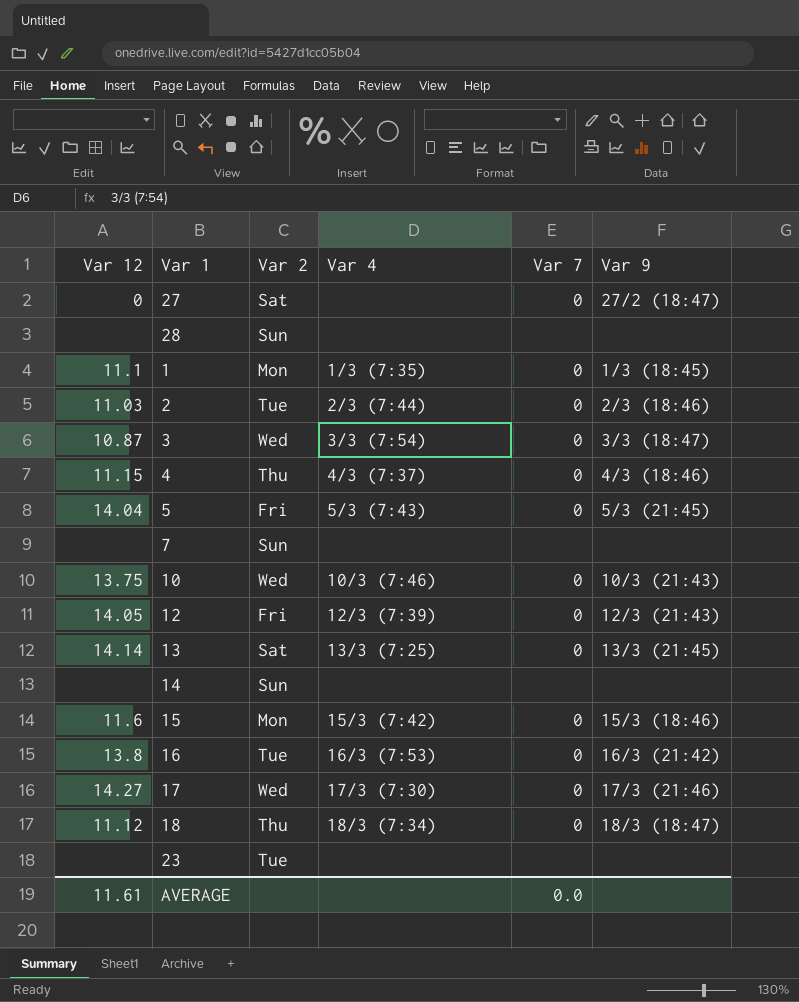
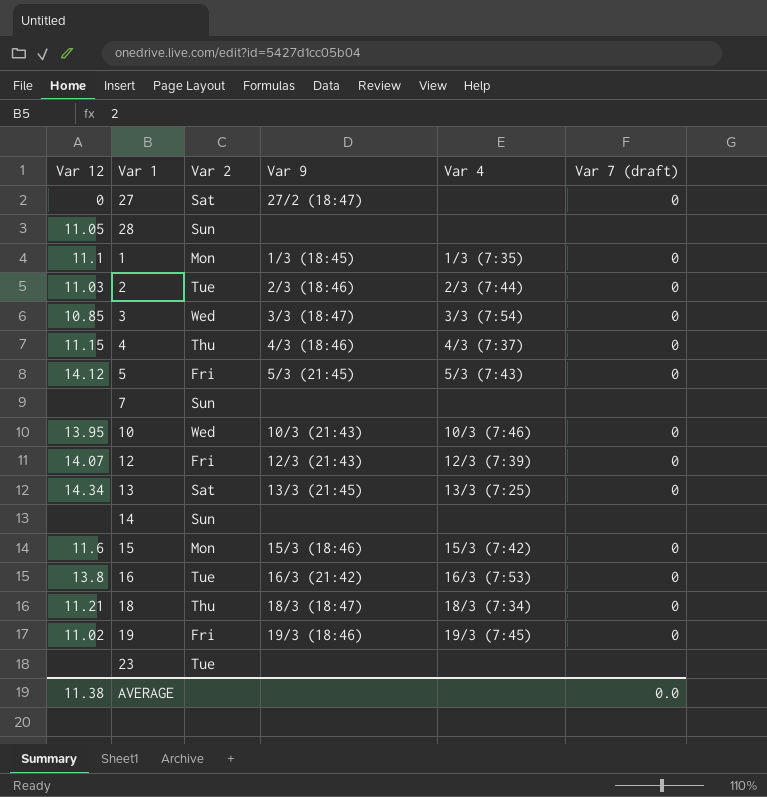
column Var 9 | position: 6 -> 4
column name: Var 7 -> Var 7 (draft)
row 17: 14.27 | Wed | 17/3 (7:30) | 0 | 17/3 (21:46) -> none
28 | Var 12: none -> 11.05
3 | Var 12: 10.87 -> 10.85
5 | Var 12: 14.04 -> 14.12
10 | Var 12: 13.75 -> 13.95
12 | Var 12: 14.05 -> 14.07
13 | Var 12: 14.14 -> 14.34
18 | Var 12: 11.12 -> 11.21
row 19: none -> 11.02 | Fri | 19/3 (18:46) | 19/3 (7:45) | 0
AVERAGE | Var 12: 11.61 -> 11.38

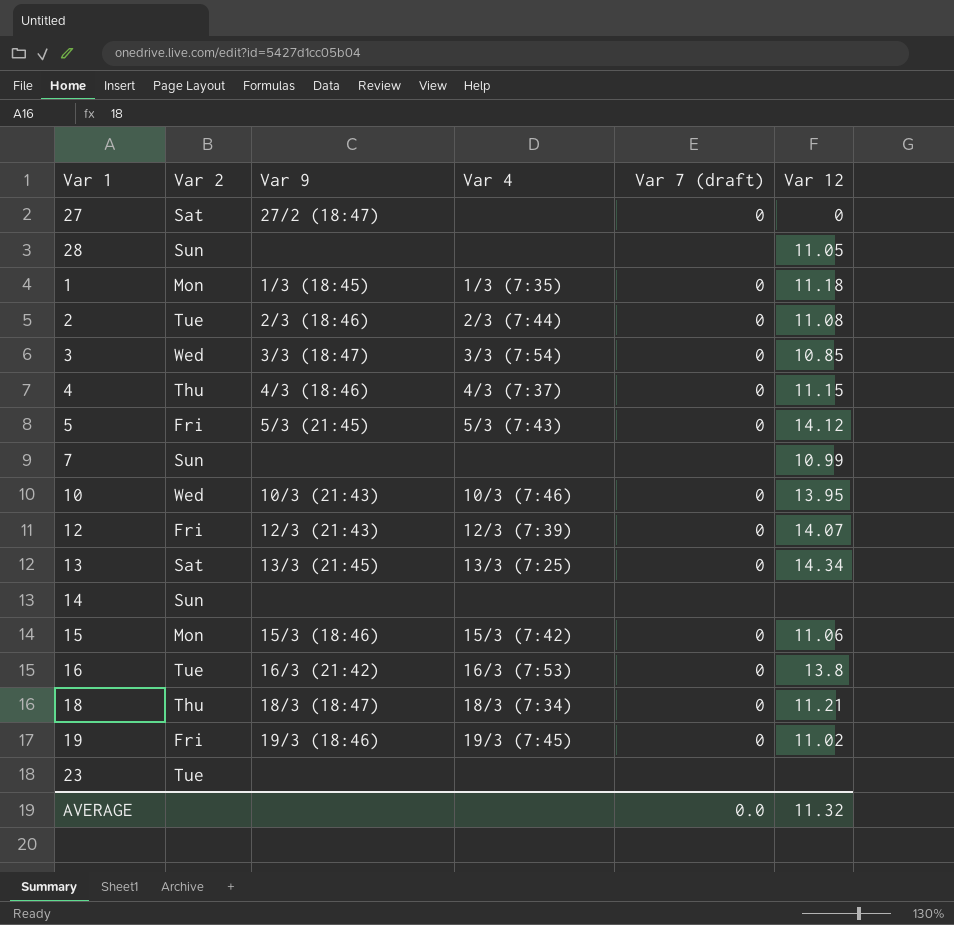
column Var 12 | position: 1 -> 6
1 | Var 12: 11.1 -> 11.18
2 | Var 12: 11.03 -> 11.08
7 | Var 12: none -> 10.99
15 | Var 12: 11.6 -> 11.06
AVERAGE | Var 12: 11.38 -> 11.32

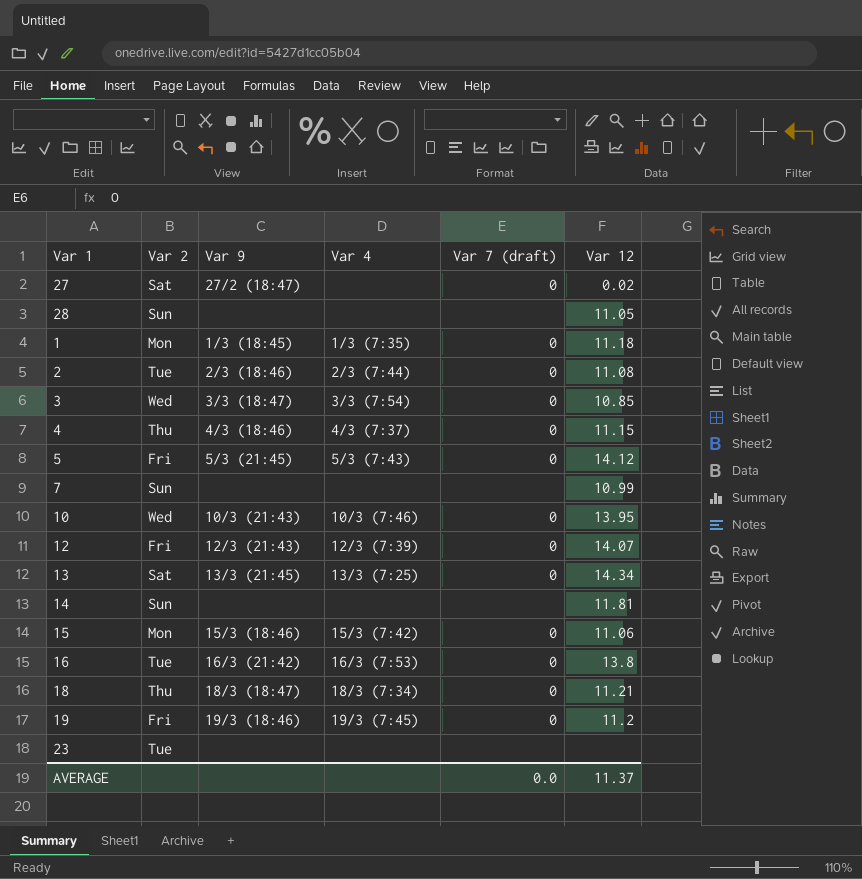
27 | Var 12: 0 -> 0.02
14 | Var 12: none -> 11.81
19 | Var 12: 11.02 -> 11.2
AVERAGE | Var 12: 11.32 -> 11.37

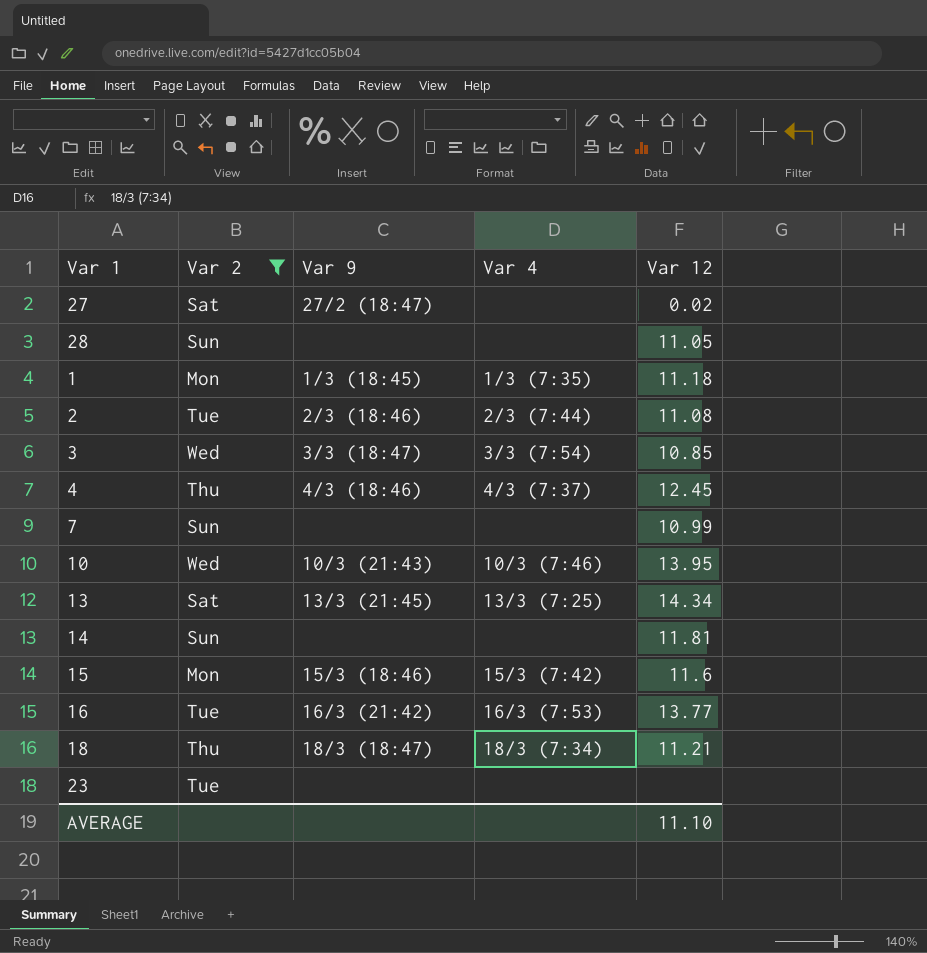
filter: none -> Var 2 != Fri
column Var 7 (draft) | position: 5 -> none
4 | Var 12: 11.15 -> 12.45
15 | Var 12: 11.06 -> 11.6
16 | Var 12: 13.8 -> 13.77
AVERAGE | Var 12: 11.37 -> 11.10

